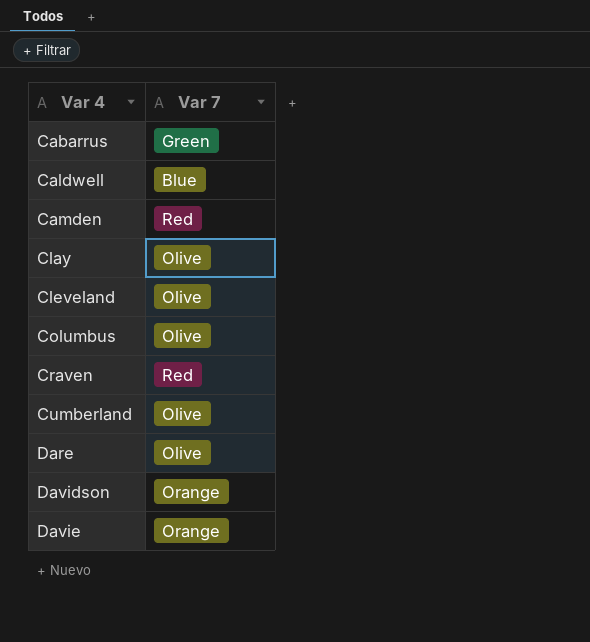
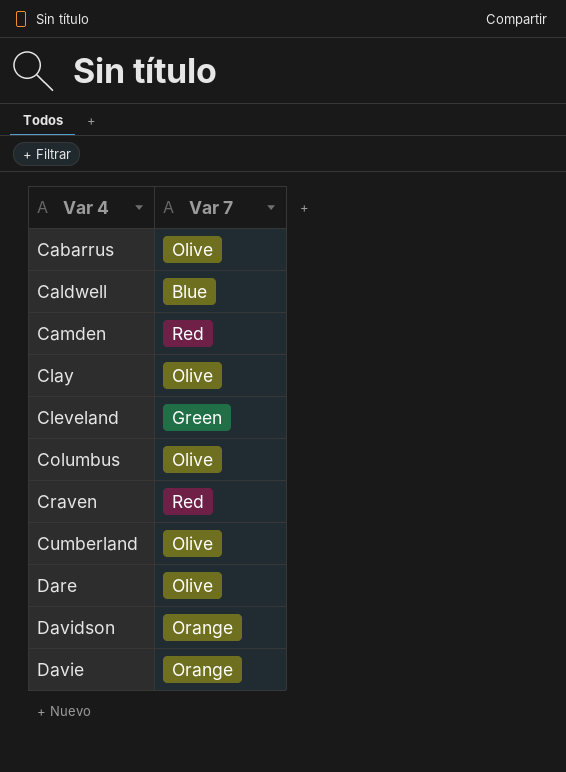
Cabarrus | Var 7: Green -> Olive
Cleveland | Var 7: Olive -> Green

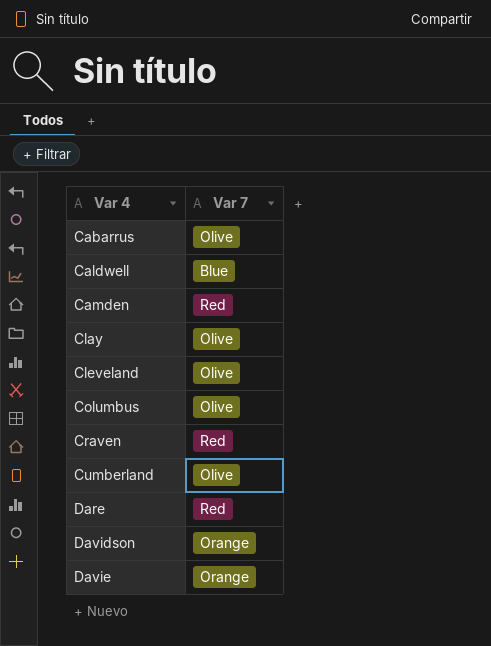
Cleveland | Var 7: Green -> Olive
Dare | Var 7: Olive -> Red

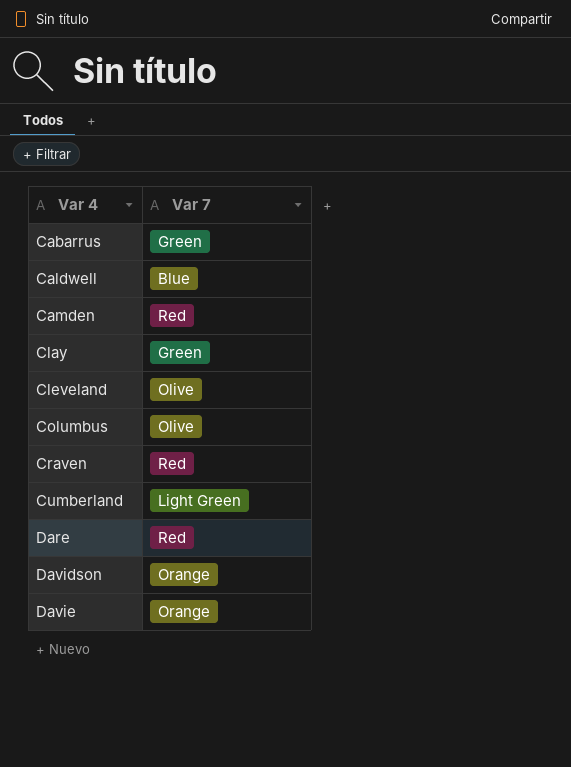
Cabarrus | Var 7: Olive -> Green
Clay | Var 7: Olive -> Green
Cumberland | Var 7: Olive -> Light Green

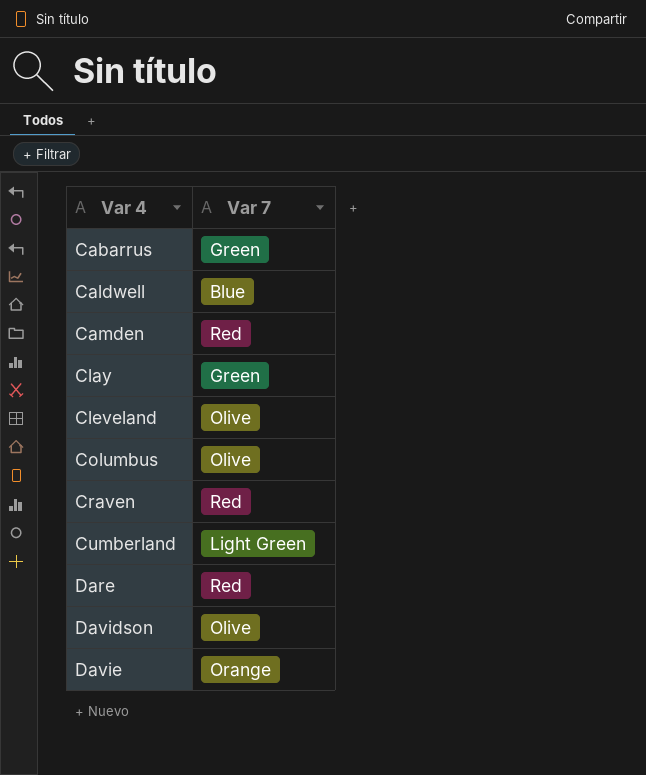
Davidson | Var 7: Orange -> Olive

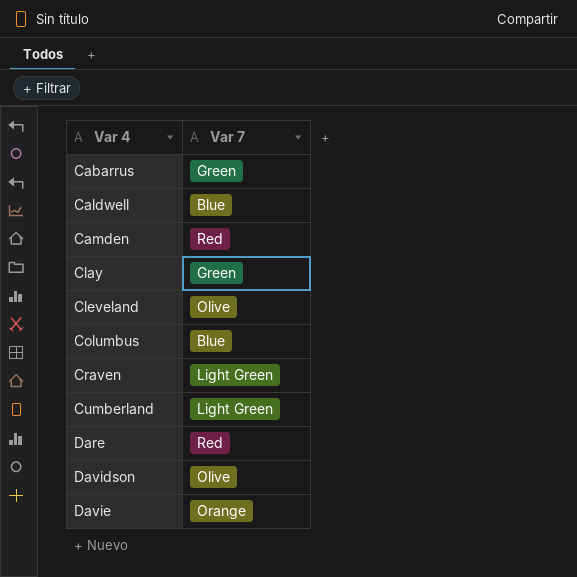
Columbus | Var 7: Olive -> Blue
Craven | Var 7: Red -> Light Green

